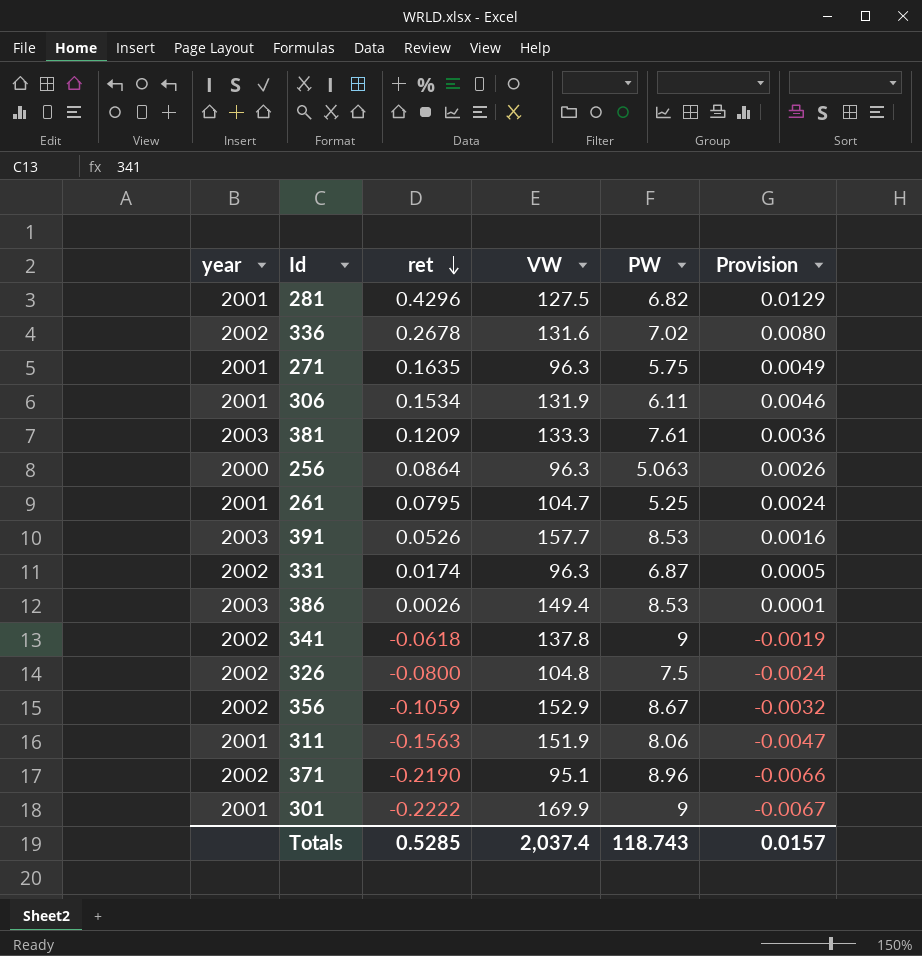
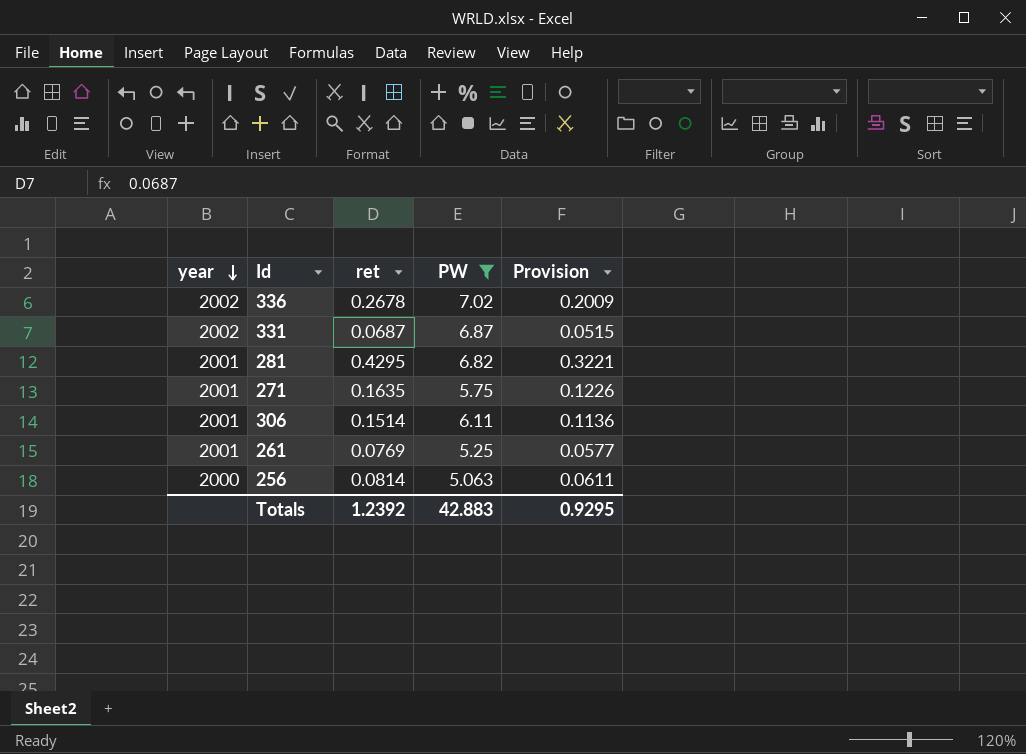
filter: none -> PW <= 7.02
row order: ret descending -> year descending
column VW | position: 4 -> none
column Provision | formula: [ret] * 0.03 -> [ret] * 0.75
331 | ret: 0.0174 -> 0.0687
281 | ret: 0.4296 -> 0.4295
306 | ret: 0.1534 -> 0.1514
261 | ret: 0.0795 -> 0.0769
256 | ret: 0.0864 -> 0.0814
Totals | ret: 0.5285 -> 1.2392
Totals | PW: 118.743 -> 42.883
Totals | Provision: 0.0157 -> 0.9295

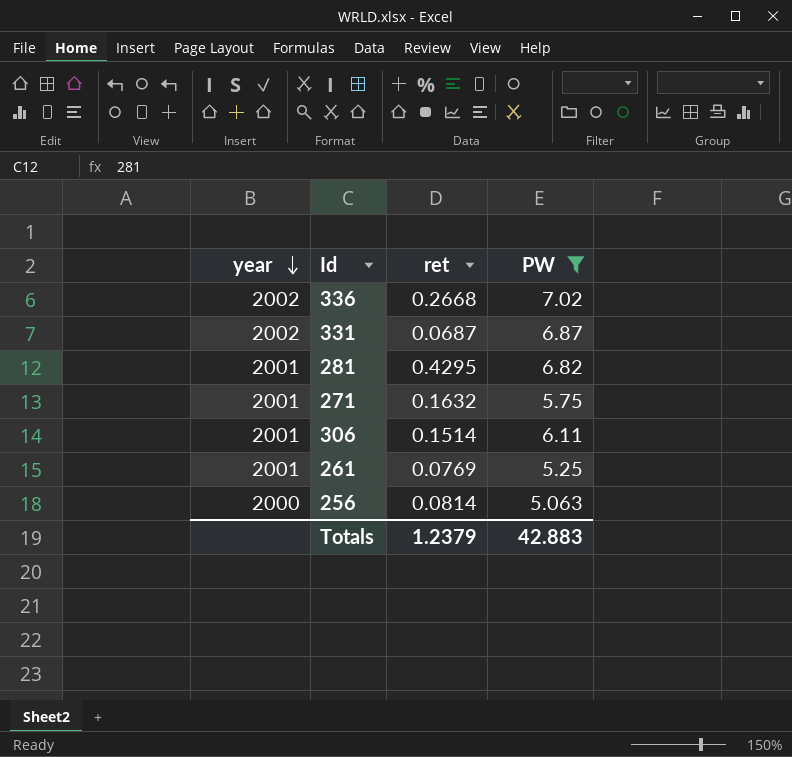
column Provision | formula: [ret] * 0.75 -> none
336 | ret: 0.2678 -> 0.2668
271 | ret: 0.1635 -> 0.1632
Totals | ret: 1.2392 -> 1.2379

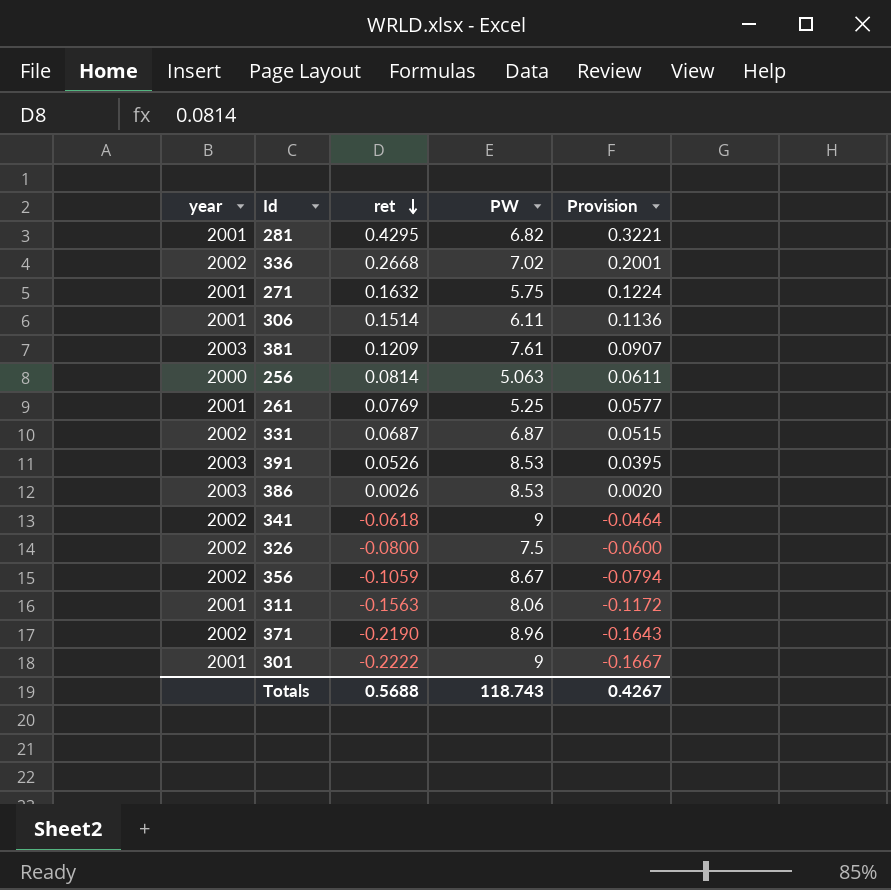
filter: PW <= 7.02 -> none
row order: year descending -> ret descending
column Provision | formula: none -> [ret] * 0.75
Totals | ret: 1.2379 -> 0.5688
Totals | PW: 42.883 -> 118.743

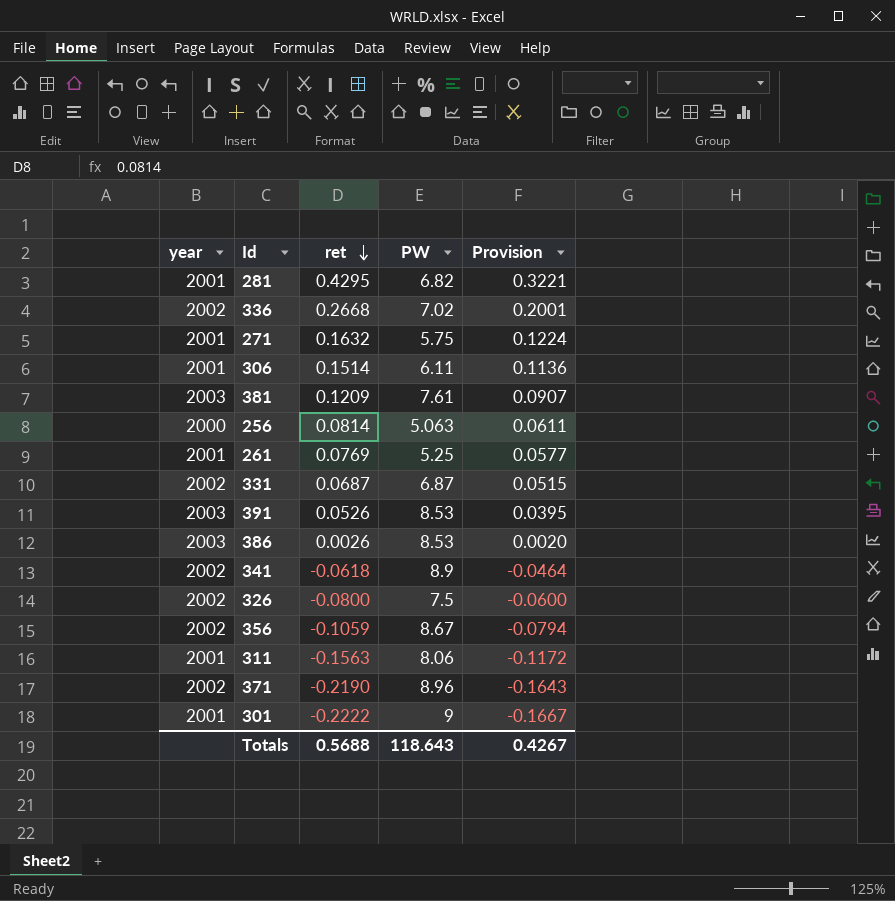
341 | PW: 9 -> 8.9
Totals | PW: 118.743 -> 118.643

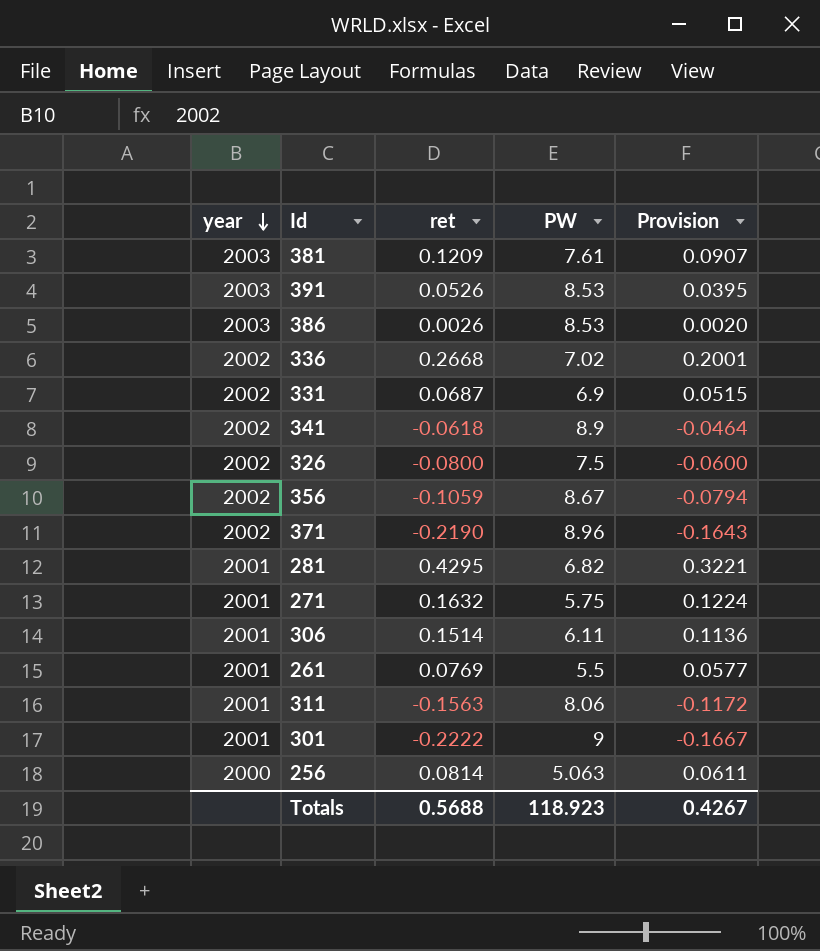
row order: ret descending -> year descending
331 | PW: 6.87 -> 6.9
261 | PW: 5.25 -> 5.5
Totals | PW: 118.643 -> 118.923

